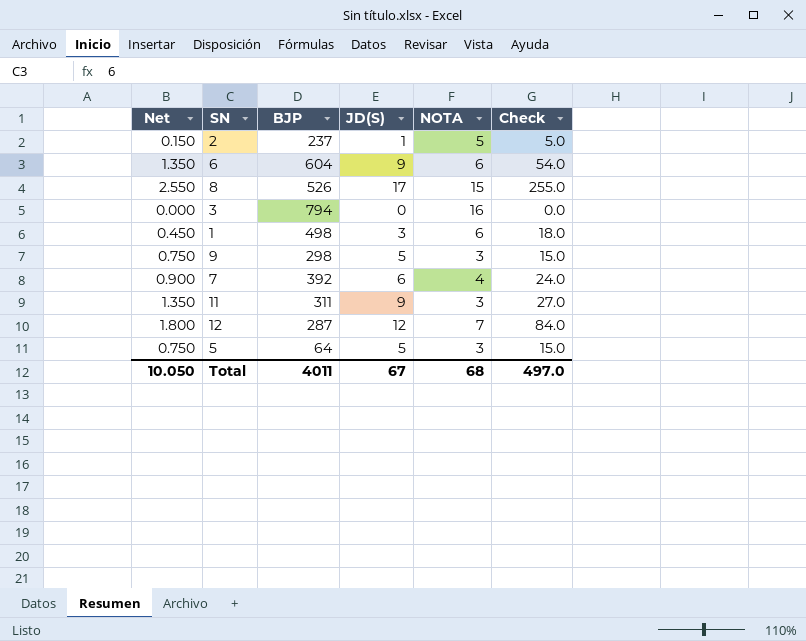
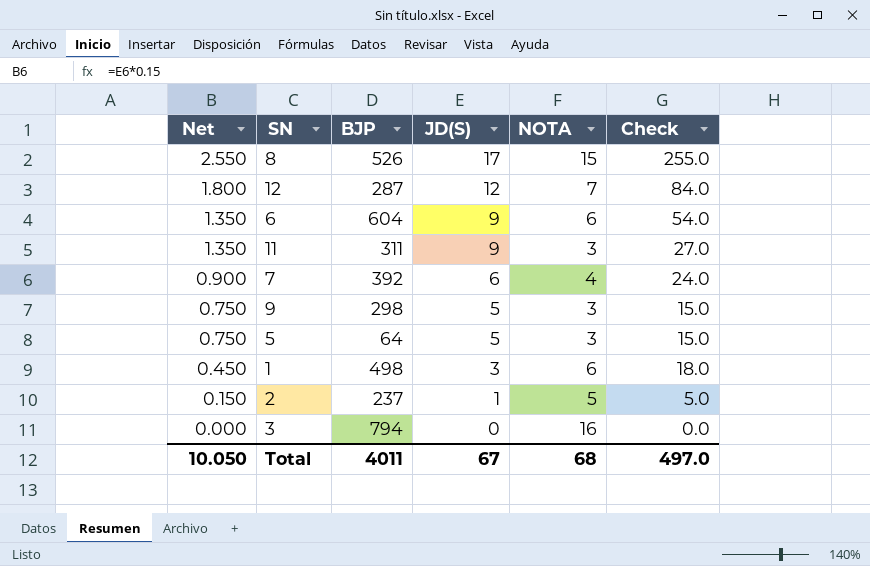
row order: none -> Net descending

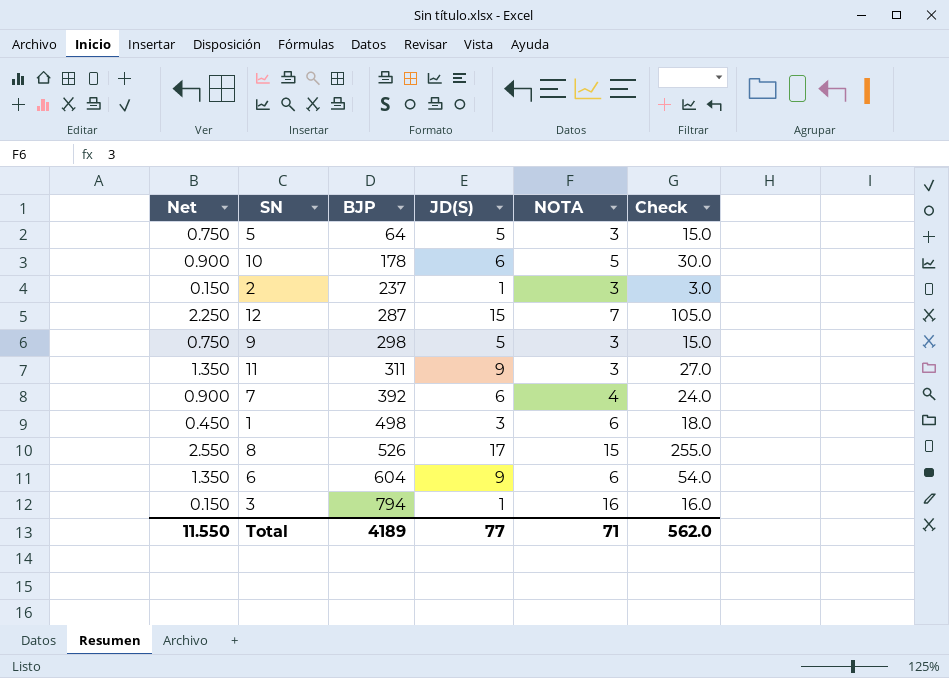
row order: Net descending -> BJP ascending
row 10: none -> 0.900 | 178 | 6 | 5 | 30.0
2 | NOTA: 5 -> 3
2 | Check: 5.0 -> 3.0
12 | Net: 1.800 -> 2.250
12 | JD(S): 12 -> 15
12 | Check: 84.0 -> 105.0
3 | Net: 0.000 -> 0.150
3 | JD(S): 0 -> 1
3 | Check: 0.0 -> 16.0
Total | Net: 10.050 -> 11.550
Total | BJP: 4011 -> 4189
Total | JD(S): 67 -> 77
Total | NOTA: 68 -> 71
Total | Check: 497.0 -> 562.0

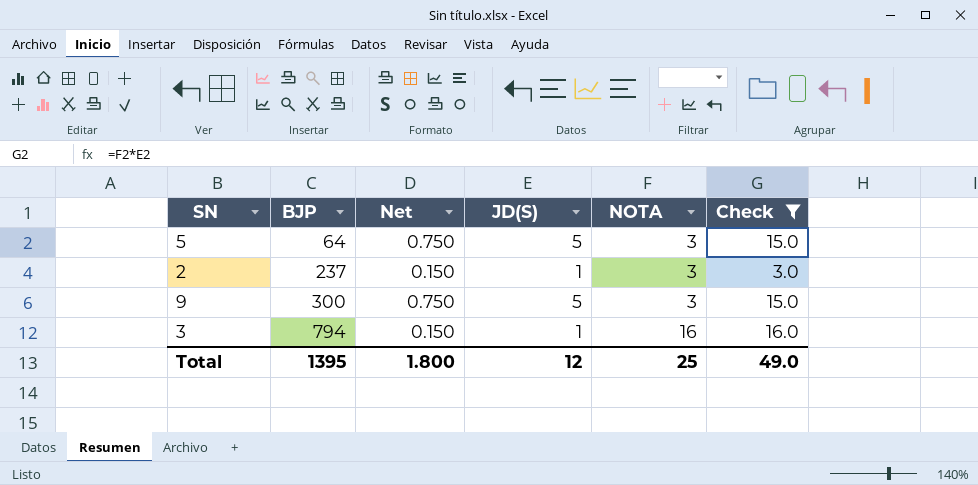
filter: none -> Check <= 16.0
column Net | position: 1 -> 3
9 | BJP: 298 -> 300
Total | BJP: 4189 -> 1395
Total | Net: 11.550 -> 1.800
Total | JD(S): 77 -> 12
Total | NOTA: 71 -> 25
Total | Check: 562.0 -> 49.0

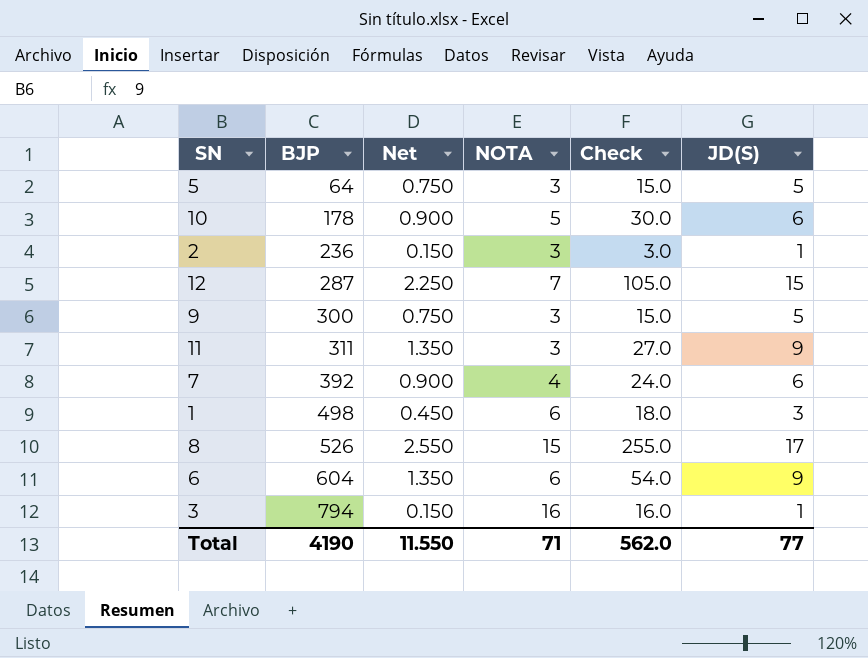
filter: Check <= 16.0 -> none
column JD(S) | position: 4 -> 6
2 | BJP: 237 -> 236
Total | BJP: 1395 -> 4190
Total | Net: 1.800 -> 11.550
Total | NOTA: 25 -> 71
Total | Check: 49.0 -> 562.0
Total | JD(S): 12 -> 77

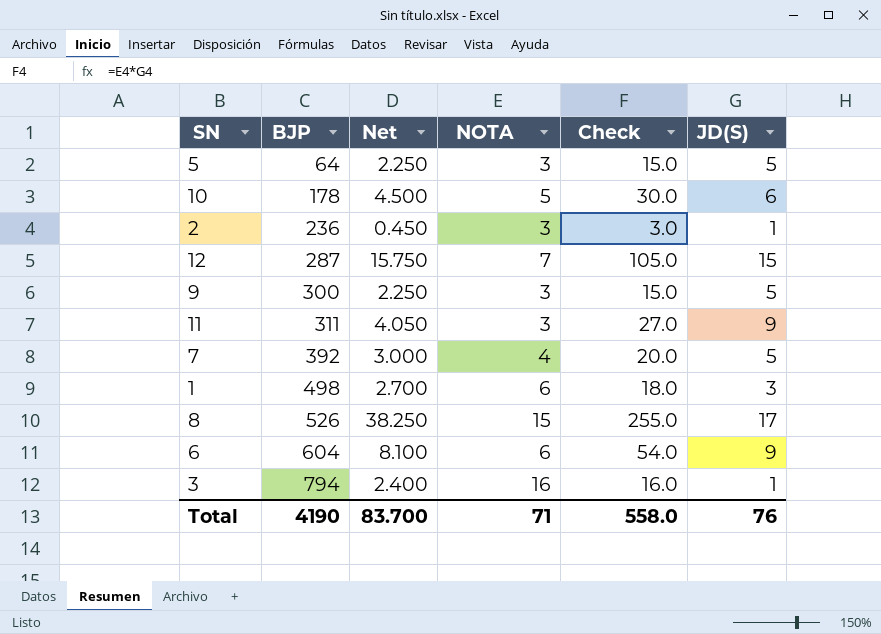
column Net | formula: [JD(S)] * 0.15 -> [Check] * 0.15
7 | Check: 24.0 -> 20.0
7 | JD(S): 6 -> 5
Total | Net: 11.550 -> 83.700
Total | Check: 562.0 -> 558.0
Total | JD(S): 77 -> 76

